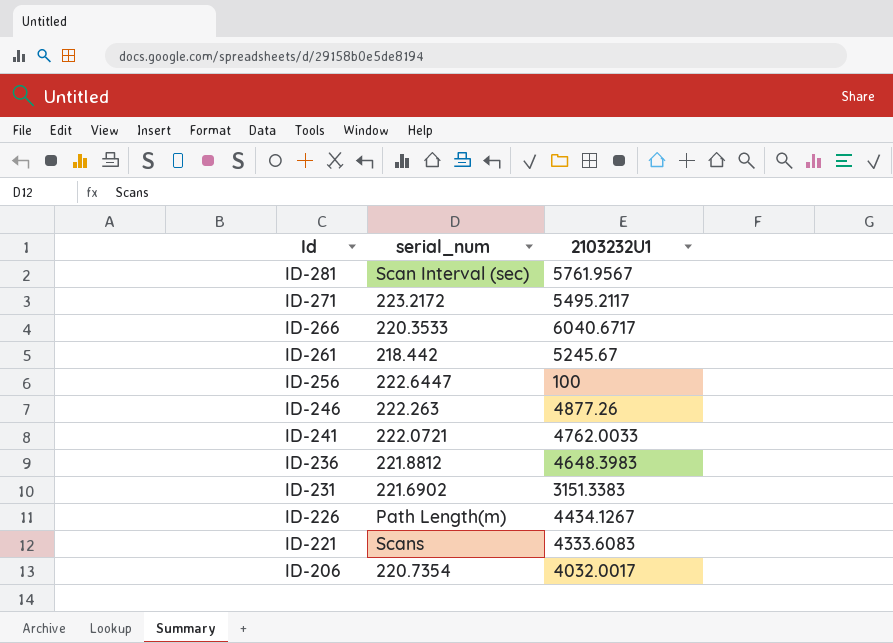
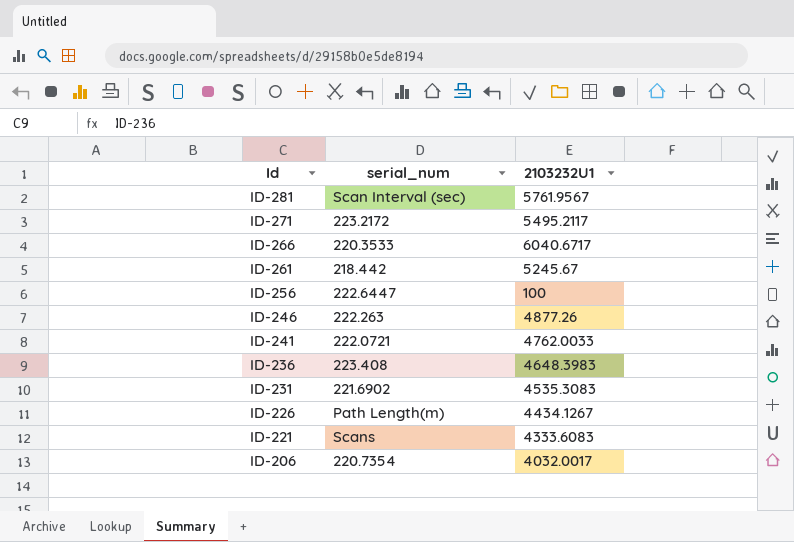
ID-236 | serial_num: 221.8812 -> 223.408
ID-231 | 2103232U1: 3151.3383 -> 4535.3083

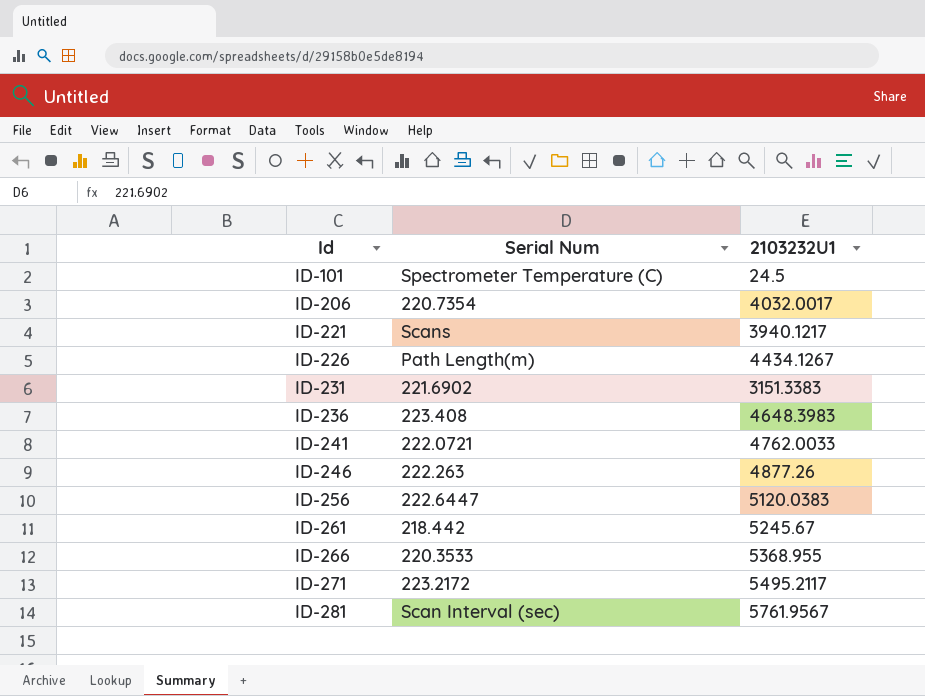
row order: Id descending -> Id ascending
column name: serial_num -> Serial Num
row ID-101: none -> Spectrometer Temperature (C) | 24.5
ID-221 | 2103232U1: 4333.6083 -> 3940.1217
ID-231 | 2103232U1: 4535.3083 -> 3151.3383
ID-256 | 2103232U1: 100 -> 5120.0383
ID-266 | 2103232U1: 6040.6717 -> 5368.955

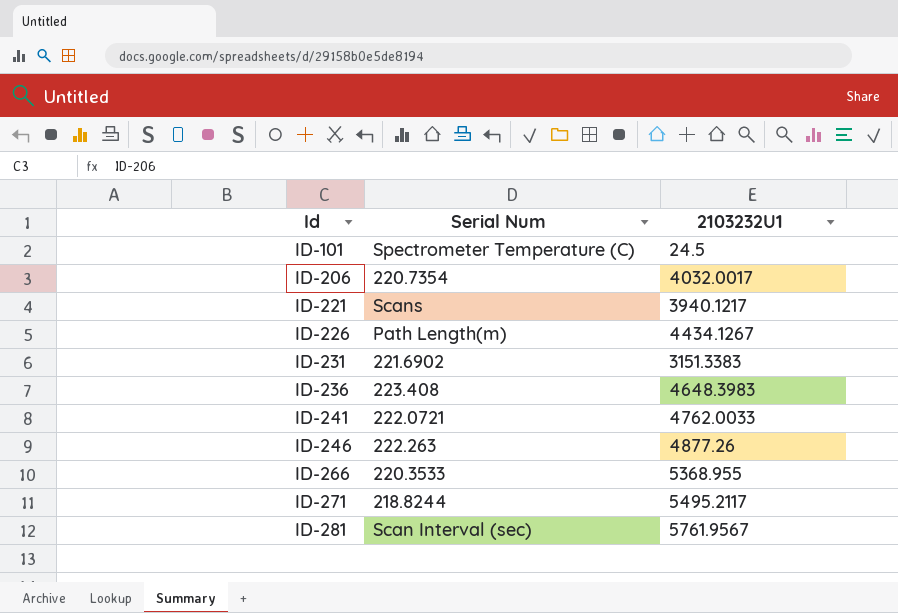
row ID-256: 222.6447 | 5120.0383 -> none
row ID-261: 218.442 | 5245.67 -> none
ID-271 | Serial Num: 223.2172 -> 218.8244

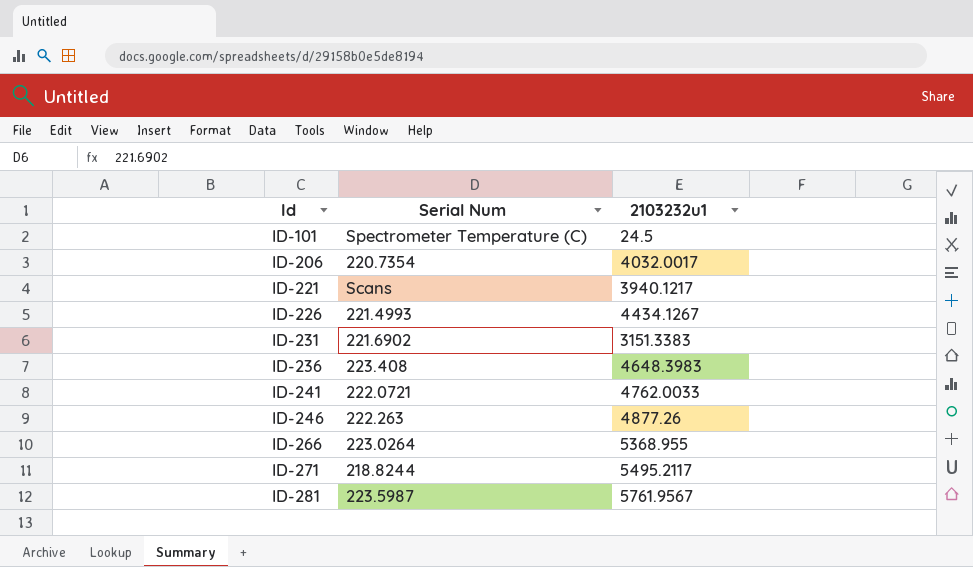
column name: 2103232U1 -> 2103232u1
ID-226 | Serial Num: Path Length(m) -> 221.4993
ID-266 | Serial Num: 220.3533 -> 223.0264
ID-281 | Serial Num: Scan Interval (sec) -> 223.5987

